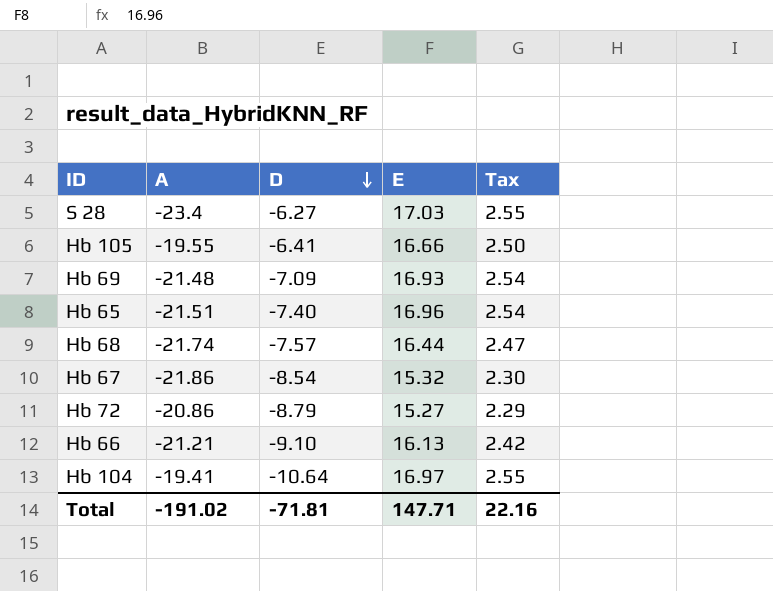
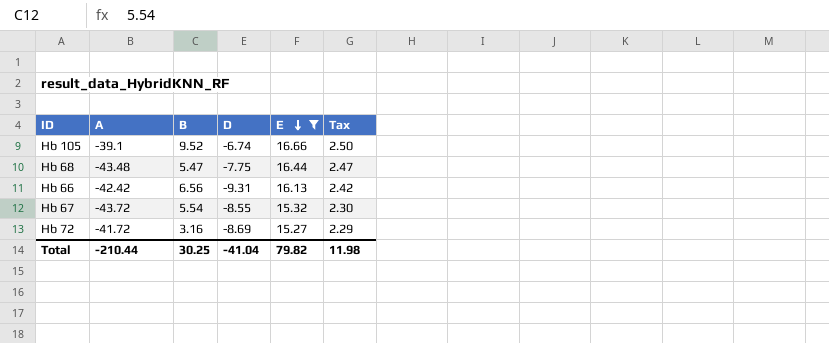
filter: none -> E <= 16.66
row order: D descending -> E descending
column B | position: none -> 3
Hb 105 | A: -19.55 -> -39.1
Hb 105 | D: -6.41 -> -6.74
Hb 68 | A: -21.74 -> -43.48
Hb 68 | D: -7.57 -> -7.75
Hb 66 | A: -21.21 -> -42.42
Hb 66 | D: -9.10 -> -9.31
Hb 67 | A: -21.86 -> -43.72
Hb 67 | D: -8.54 -> -8.55
Hb 72 | A: -20.86 -> -41.72
Hb 72 | D: -8.79 -> -8.69
Total | A: -191.02 -> -210.44
Total | D: -71.81 -> -41.04
Total | E: 147.71 -> 79.82
Total | Tax: 22.16 -> 11.98

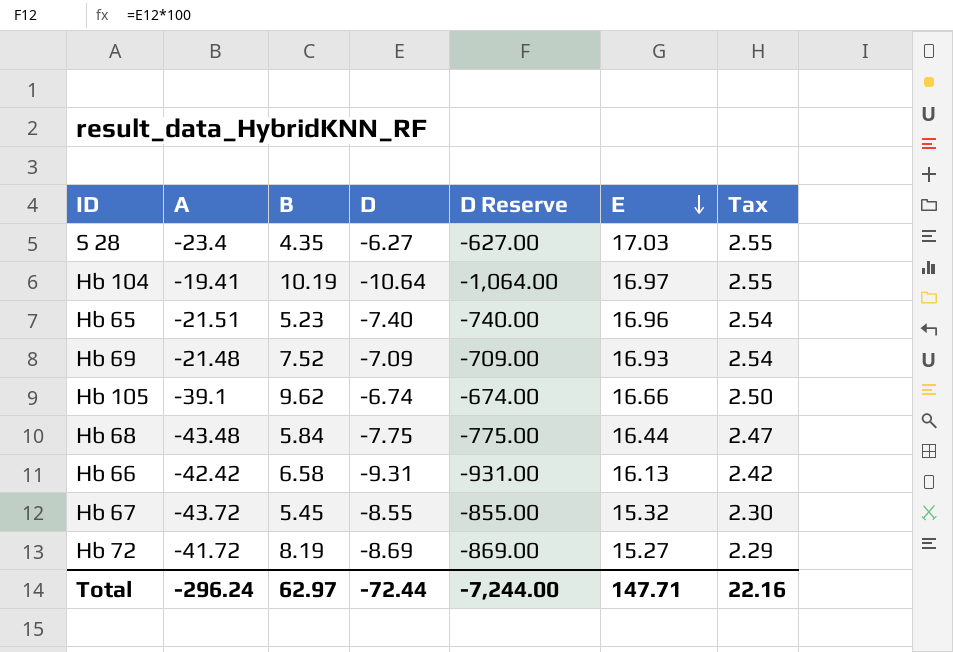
filter: E <= 16.66 -> none
column D Reserve | formula: none -> [D] * 100
Hb 105 | B: 9.52 -> 9.62
Hb 68 | B: 5.47 -> 5.84
Hb 66 | B: 6.56 -> 6.58
Hb 67 | B: 5.54 -> 5.45
Hb 72 | B: 3.16 -> 8.19
Total | A: -210.44 -> -296.24
Total | B: 30.25 -> 62.97
Total | D: -41.04 -> -72.44
Total | E: 79.82 -> 147.71
Total | Tax: 11.98 -> 22.16

